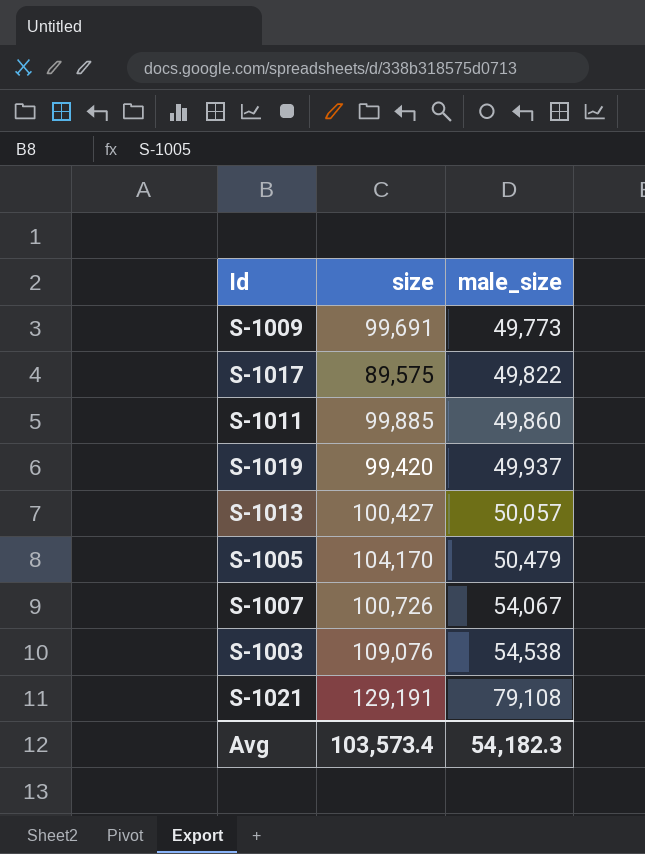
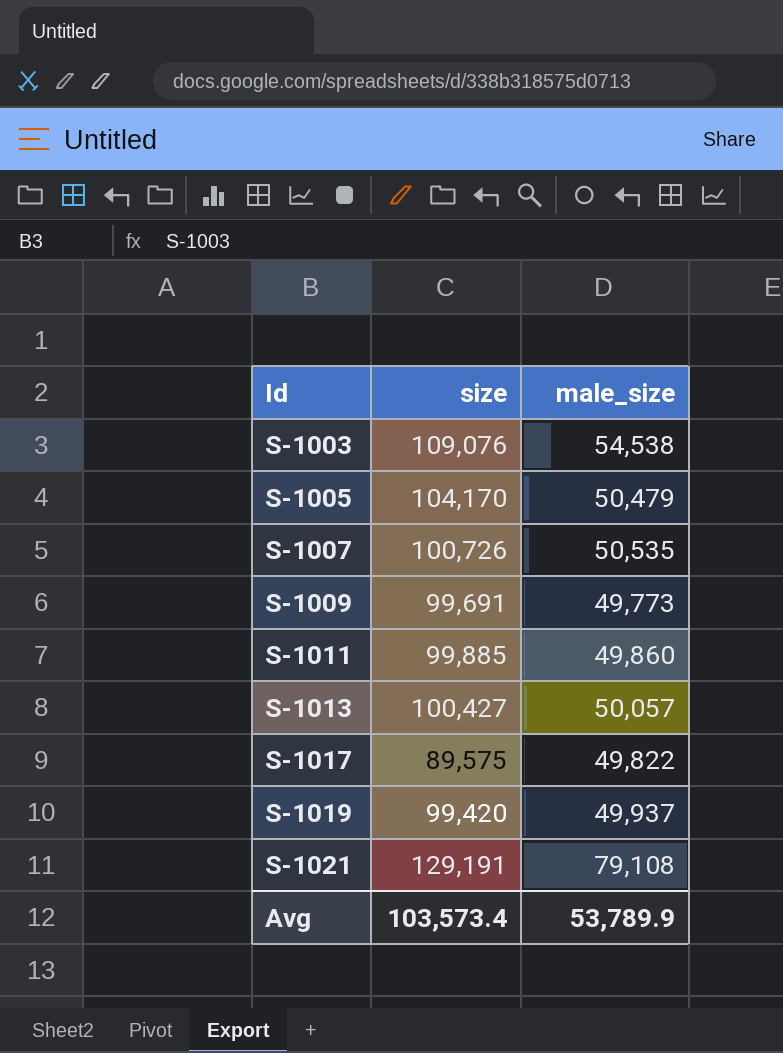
row order: male_size ascending -> Id ascending
S-1007 | male_size: 54,067 -> 50,535
Avg | male_size: 54,182.3 -> 53,789.9

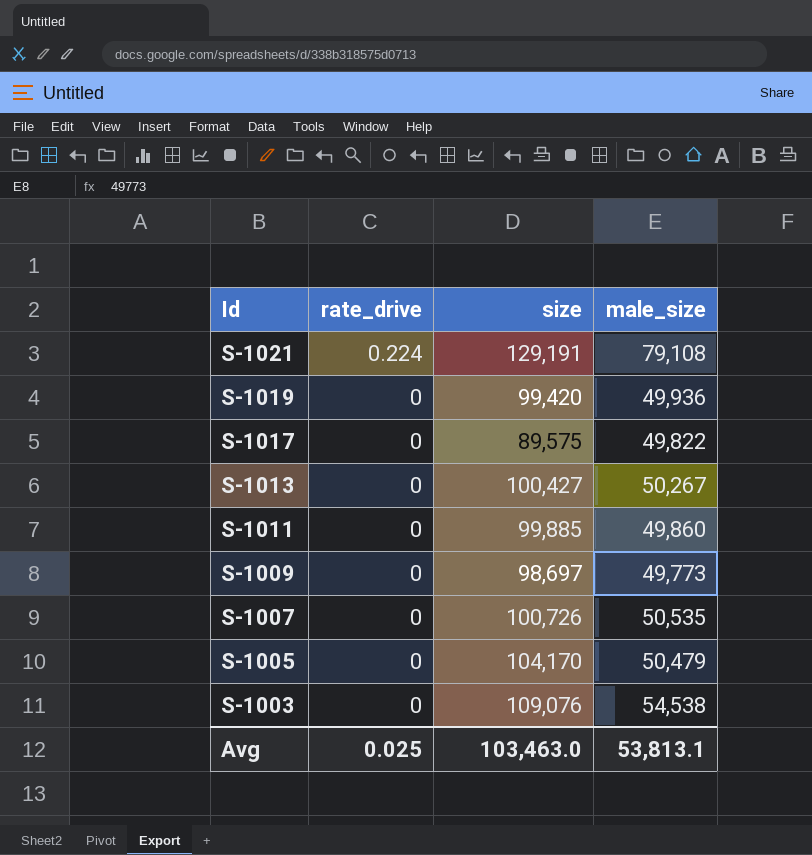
row order: Id ascending -> Id descending
column rate_drive | position: none -> 2
S-1019 | male_size: 49,937 -> 49,936
S-1013 | male_size: 50,057 -> 50,267
S-1009 | size: 99,691 -> 98,697
Avg | size: 103,573.4 -> 103,463.0
Avg | male_size: 53,789.9 -> 53,813.1

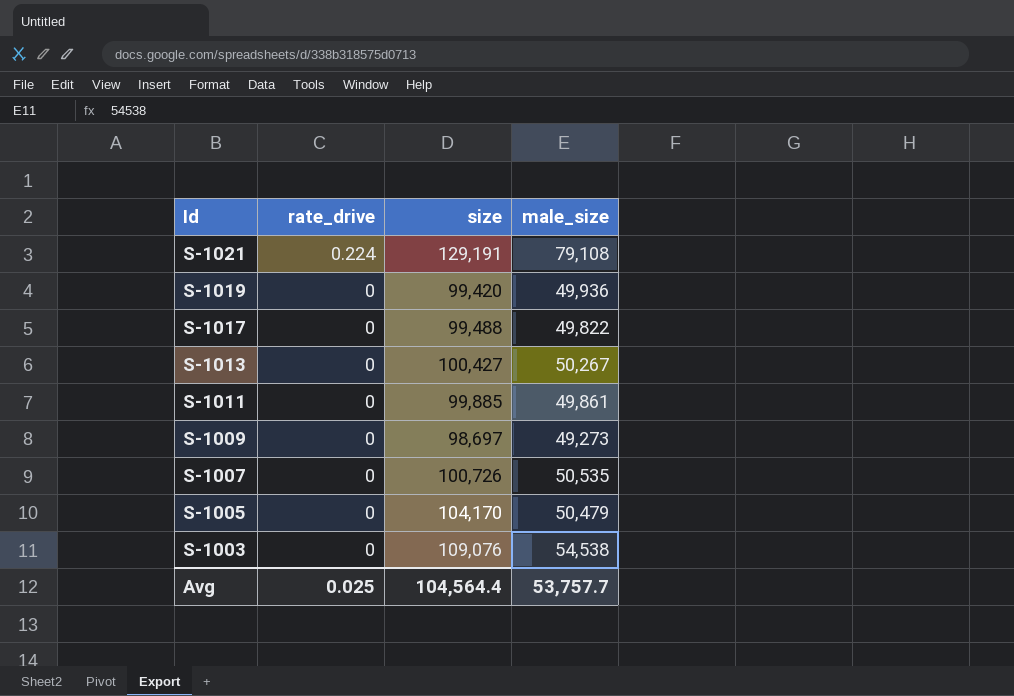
S-1017 | size: 89,575 -> 99,488
S-1011 | male_size: 49,860 -> 49,861
S-1009 | male_size: 49,773 -> 49,273
Avg | size: 103,463.0 -> 104,564.4
Avg | male_size: 53,813.1 -> 53,757.7

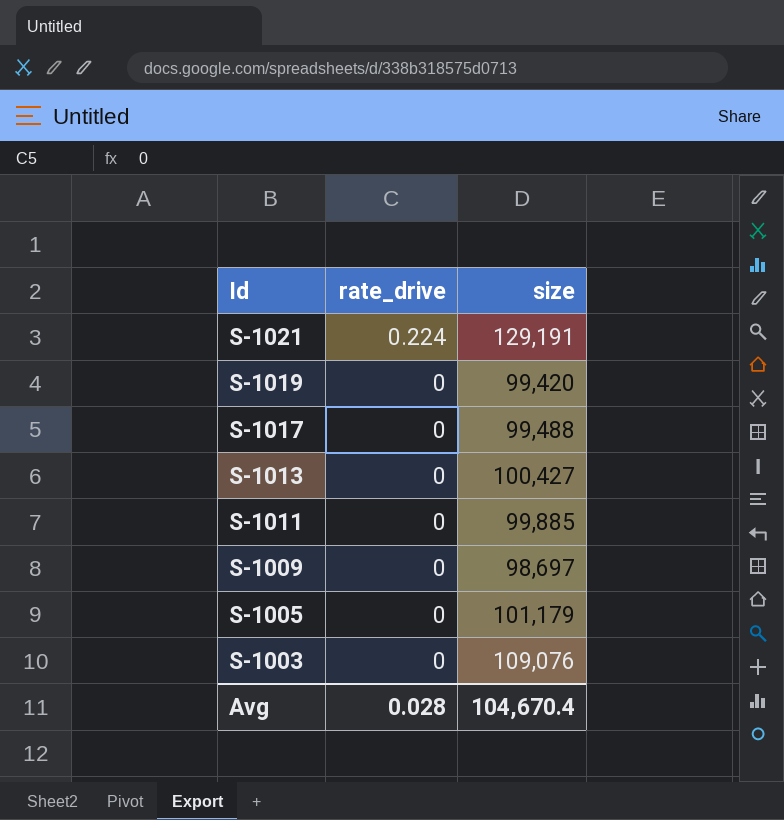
column male_size | position: 4 -> none
row S-1007: 0 | 100,726 | 50,535 -> none
S-1005 | size: 104,170 -> 101,179
Avg | rate_drive: 0.025 -> 0.028
Avg | size: 104,564.4 -> 104,670.4

